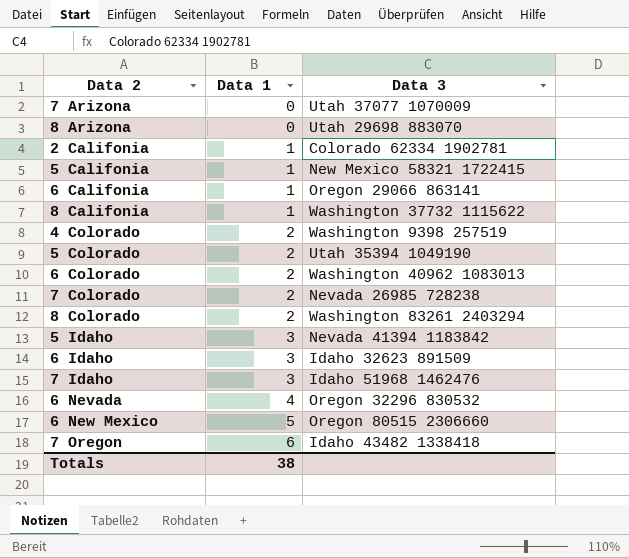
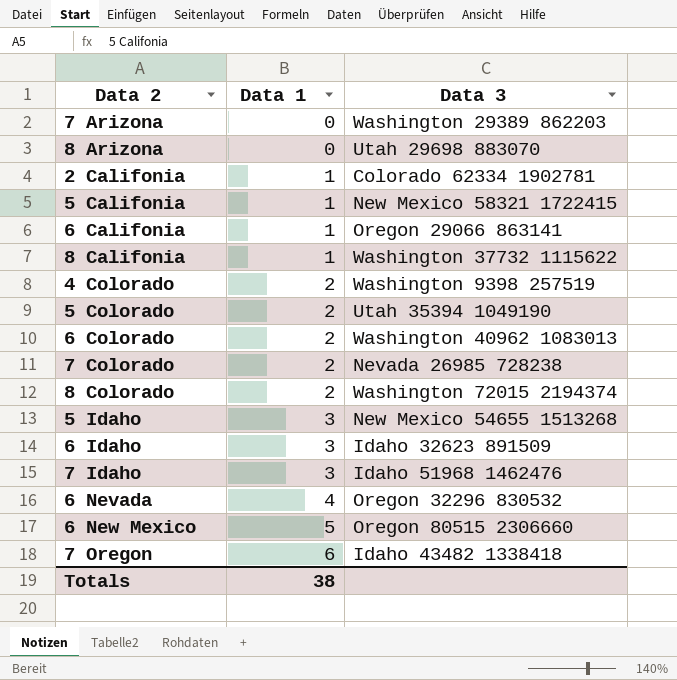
7 Arizona | Data 3: Utah 37077 1070009 -> Washington 29389 862203
8 Colorado | Data 3: Washington 83261 2403294 -> Washington 72015 2194374
5 Idaho | Data 3: Nevada 41394 1183842 -> New Mexico 54655 1513268

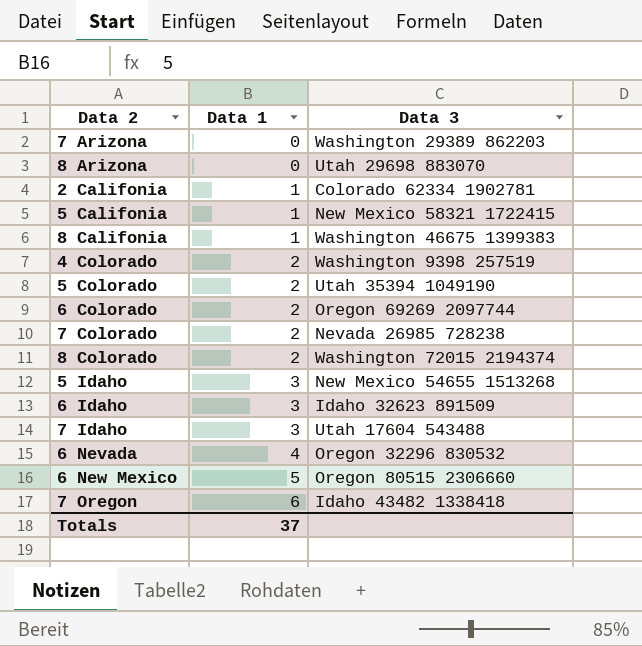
row 6 Califonia: 1 | Oregon 29066 863141 -> none
8 Califonia | Data 3: Washington 37732 1115622 -> Washington 46675 1399383
6 Colorado | Data 3: Washington 40962 1083013 -> Oregon 69269 2097744
7 Idaho | Data 3: Idaho 51968 1462476 -> Utah 17604 543488
Totals | Data 1: 38 -> 37

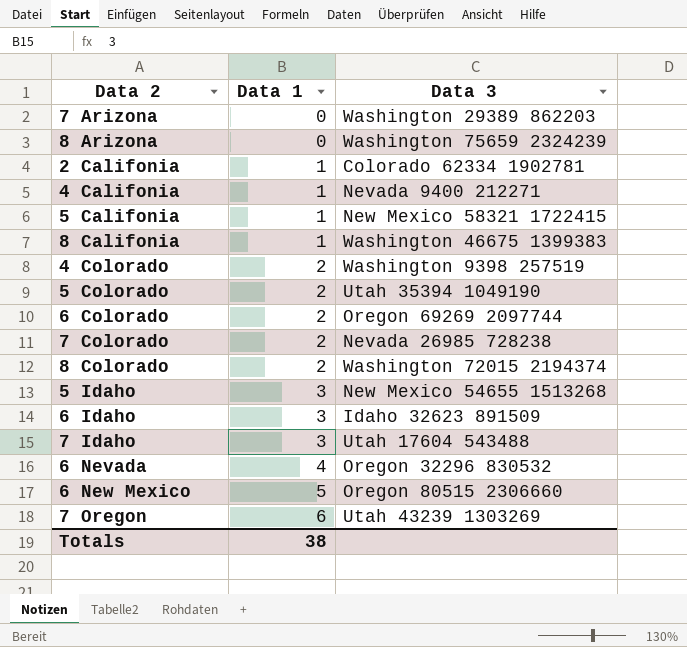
8 Arizona | Data 3: Utah 29698 883070 -> Washington 75659 2324239
row 4 Califonia: none -> 1 | Nevada 9400 212271
7 Oregon | Data 3: Idaho 43482 1338418 -> Utah 43239 1303269
Totals | Data 1: 37 -> 38

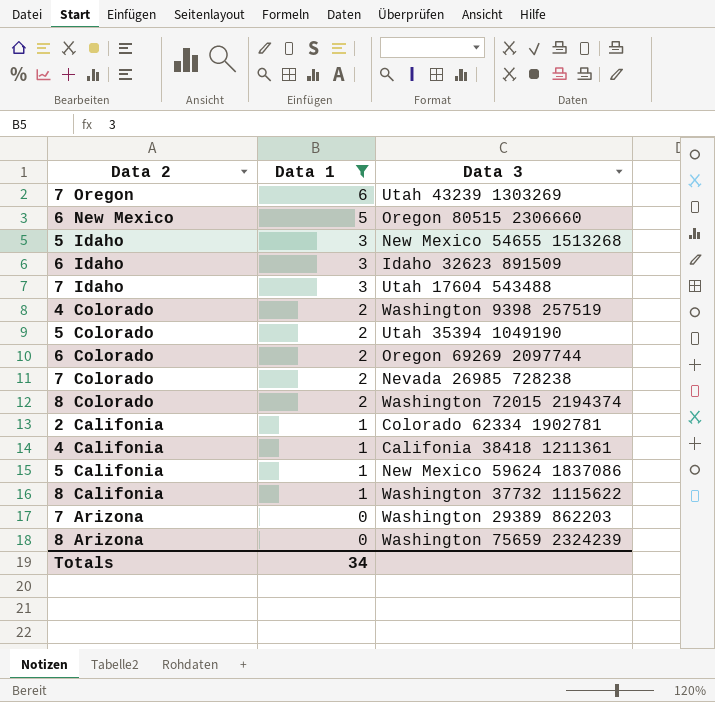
filter: none -> Data 1 != 4
row order: Data 1 ascending -> Data 1 descending
4 Califonia | Data 3: Nevada 9400 212271 -> Califonia 38418 1211361
5 Califonia | Data 3: New Mexico 58321 1722415 -> New Mexico 59624 1837086
8 Califonia | Data 3: Washington 46675 1399383 -> Washington 37732 1115622
Totals | Data 1: 38 -> 34

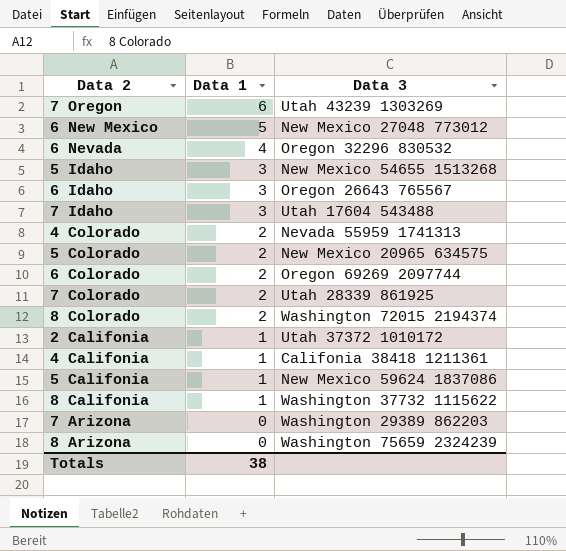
filter: Data 1 != 4 -> none
6 New Mexico | Data 3: Oregon 80515 2306660 -> New Mexico 27048 773012
6 Idaho | Data 3: Idaho 32623 891509 -> Oregon 26643 765567
4 Colorado | Data 3: Washington 9398 257519 -> Nevada 55959 1741313
5 Colorado | Data 3: Utah 35394 1049190 -> New Mexico 20965 634575
7 Colorado | Data 3: Nevada 26985 728238 -> Utah 28339 861925
2 Califonia | Data 3: Colorado 62334 1902781 -> Utah 37372 1010172
Totals | Data 1: 34 -> 38

